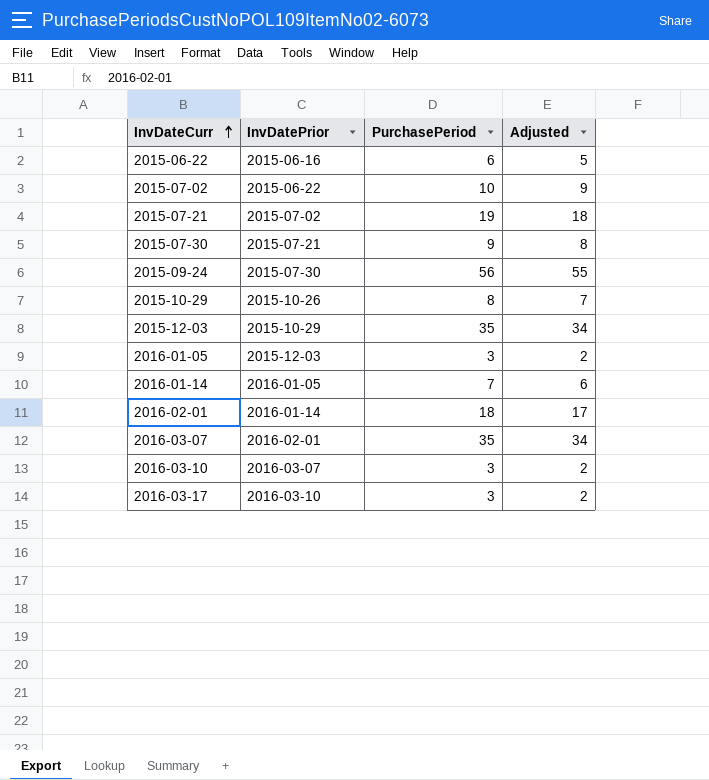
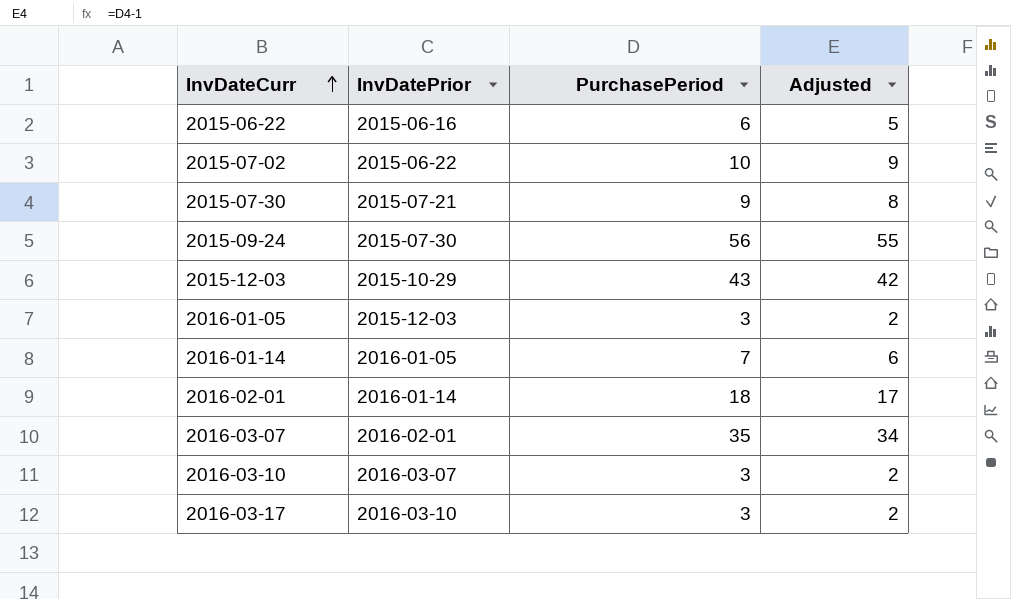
row 2015-07-21: 2015-07-02 | 19 | 18 -> none
row 2015-10-29: 2015-10-26 | 8 | 7 -> none
2015-12-03 | PurchasePeriod: 35 -> 43
2015-12-03 | Adjusted: 34 -> 42

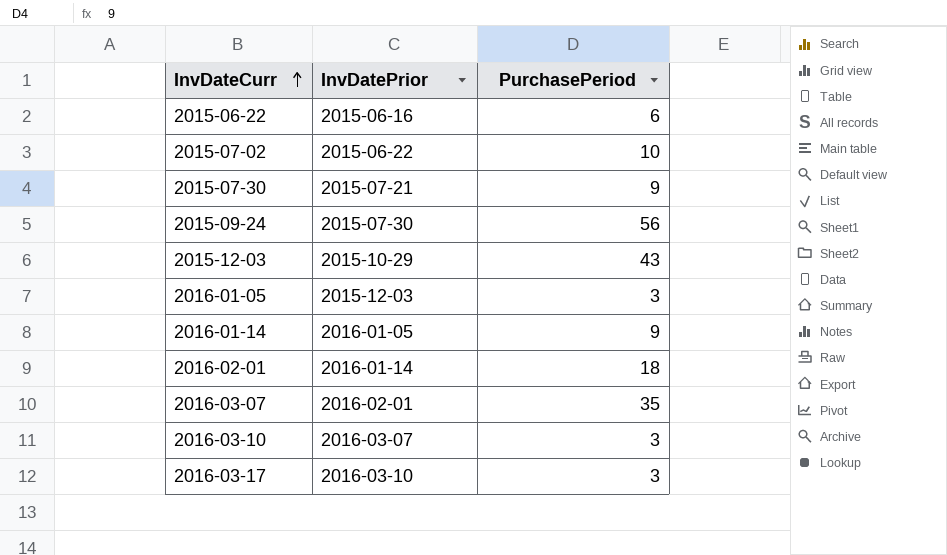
column Adjusted | formula: [PurchasePeriod] - 1 -> none
2016-01-14 | PurchasePeriod: 7 -> 9

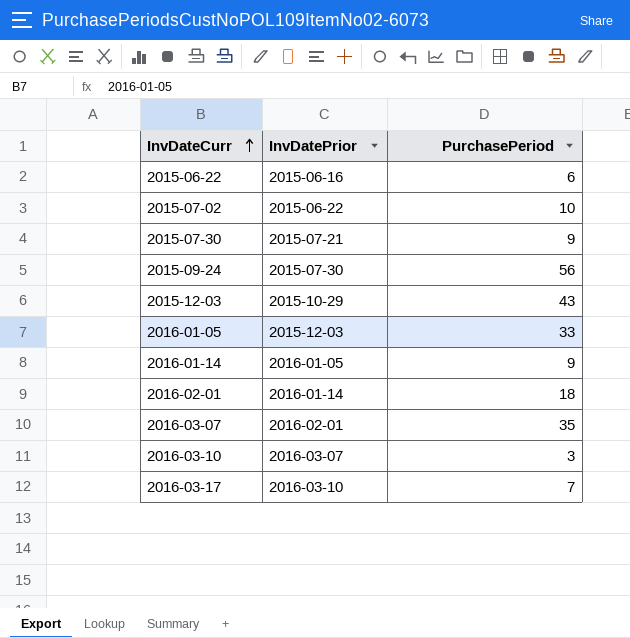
2016-01-05 | PurchasePeriod: 3 -> 33
2016-03-17 | PurchasePeriod: 3 -> 7

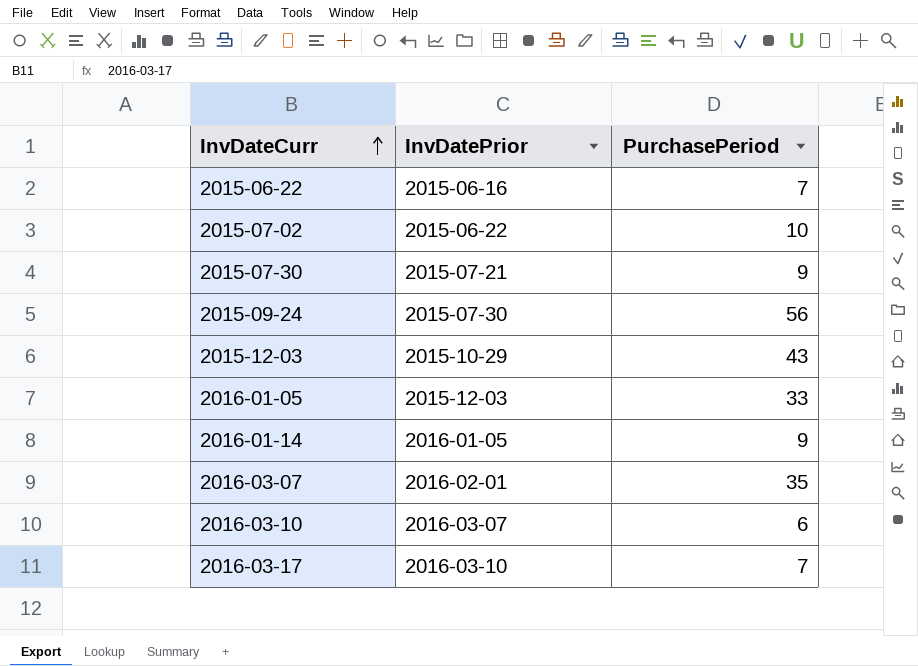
row 2016-02-01: 2016-01-14 | 18 -> none
2015-06-22 | PurchasePeriod: 6 -> 7
2016-03-10 | PurchasePeriod: 3 -> 6

